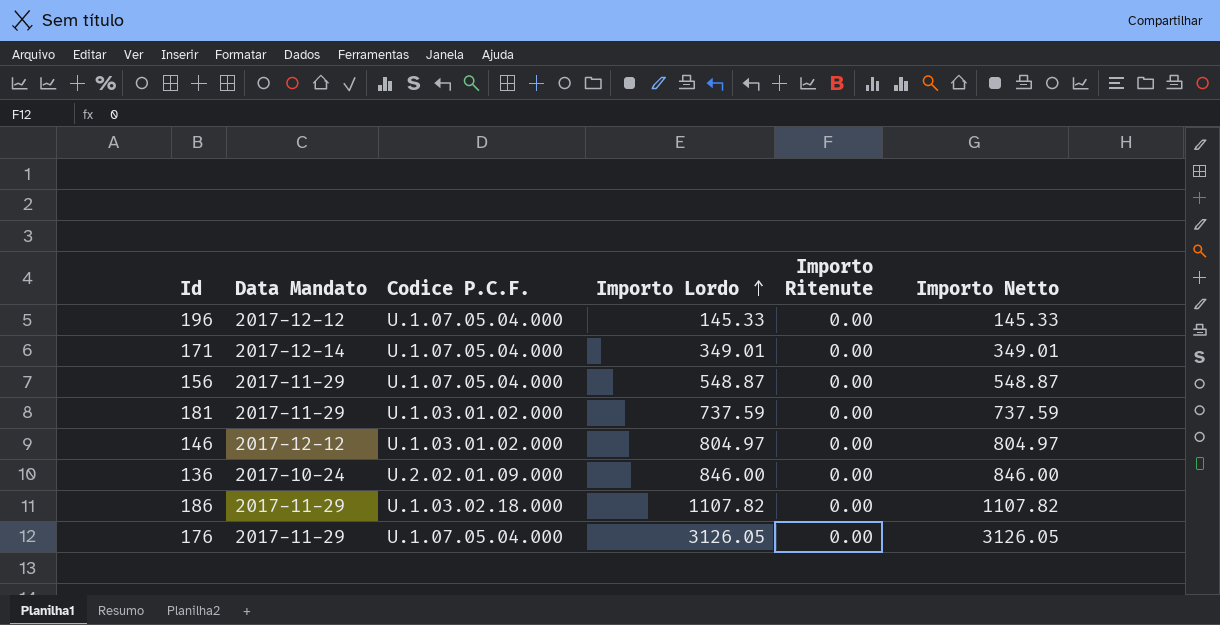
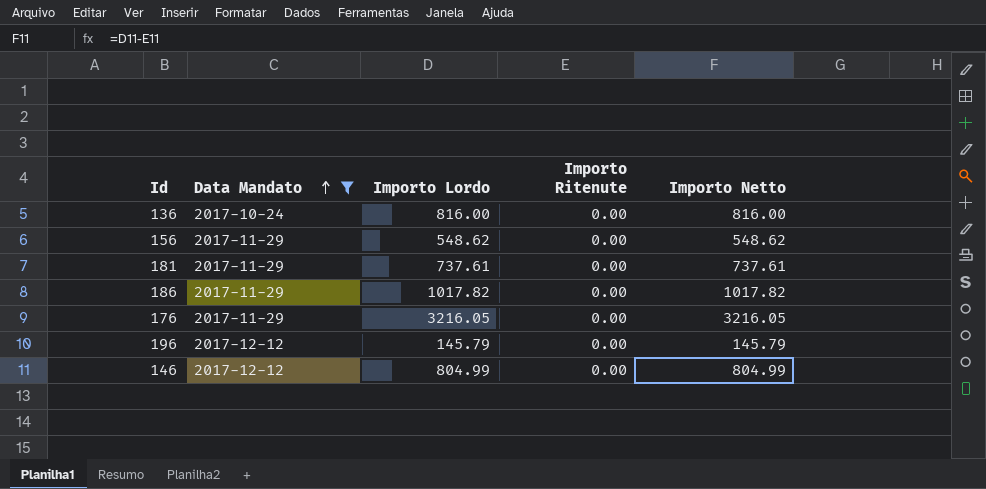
filter: none -> Data Mandato != 2017-12-14
row order: Importo Lordo ascending -> Data Mandato ascending
column Codice P.C.F. | position: 3 -> none
136 | Importo Lordo: 846.00 -> 816.00
136 | Importo Netto: 846.00 -> 816.00
156 | Importo Lordo: 548.87 -> 548.62
156 | Importo Netto: 548.87 -> 548.62
181 | Importo Lordo: 737.59 -> 737.61
181 | Importo Netto: 737.59 -> 737.61
186 | Importo Lordo: 1107.82 -> 1017.82
186 | Importo Netto: 1107.82 -> 1017.82
176 | Importo Lordo: 3126.05 -> 3216.05
176 | Importo Netto: 3126.05 -> 3216.05
196 | Importo Lordo: 145.33 -> 145.79
196 | Importo Netto: 145.33 -> 145.79
146 | Importo Lordo: 804.97 -> 804.99
146 | Importo Netto: 804.97 -> 804.99

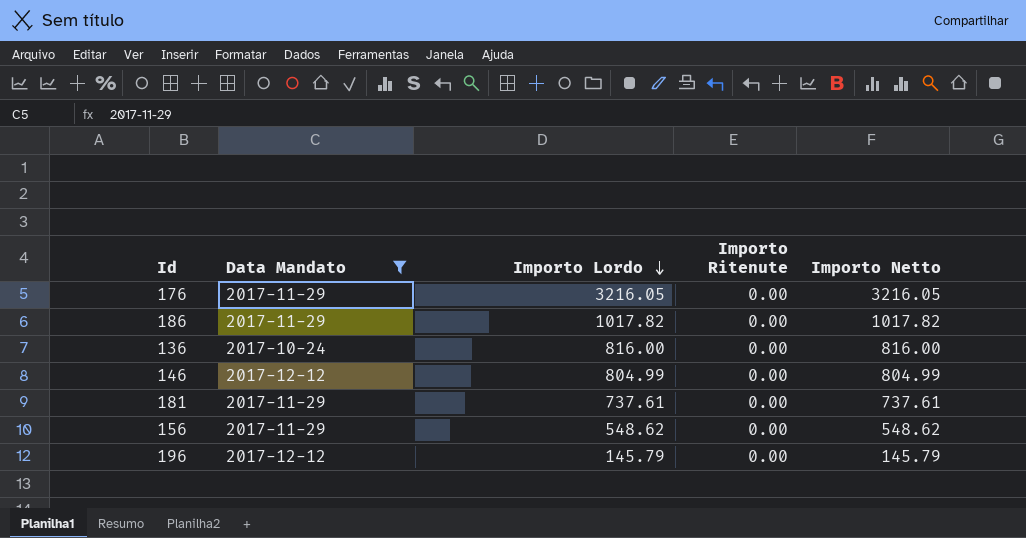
row order: Data Mandato ascending -> Importo Lordo descending

